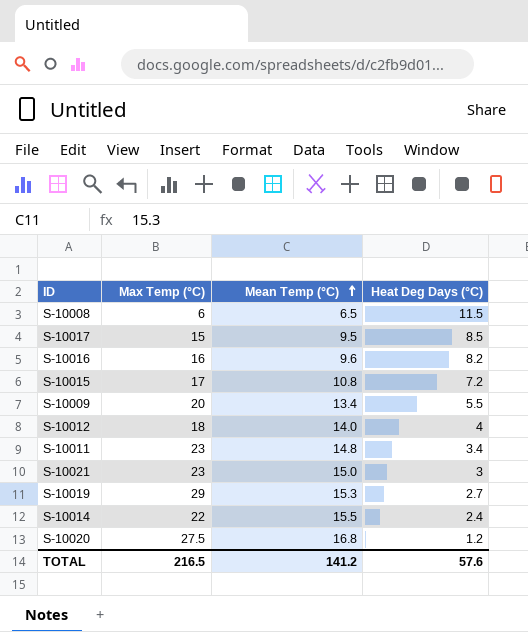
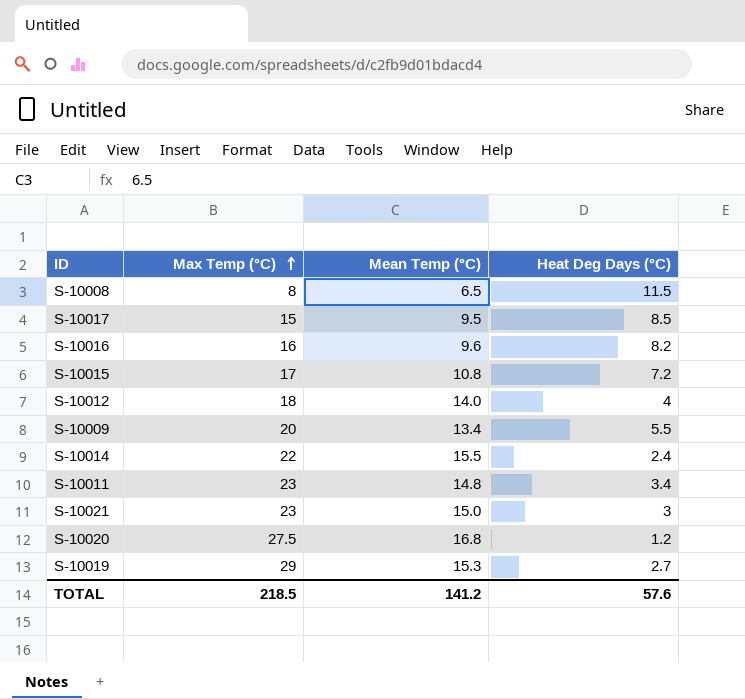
row order: Mean Temp (°C) ascending -> Max Temp (°C) ascending
S-10008 | Max Temp (°C): 6 -> 8
TOTAL | Max Temp (°C): 216.5 -> 218.5

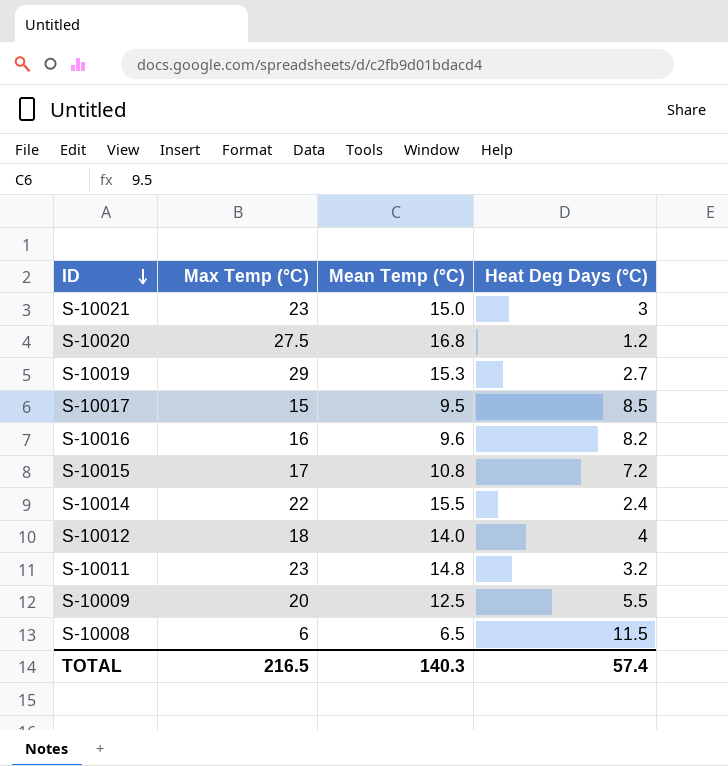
row order: Max Temp (°C) ascending -> ID descending
S-10011 | Heat Deg Days (°C): 3.4 -> 3.2
S-10009 | Mean Temp (°C): 13.4 -> 12.5
S-10008 | Max Temp (°C): 8 -> 6
TOTAL | Max Temp (°C): 218.5 -> 216.5
TOTAL | Mean Temp (°C): 141.2 -> 140.3
TOTAL | Heat Deg Days (°C): 57.6 -> 57.4

